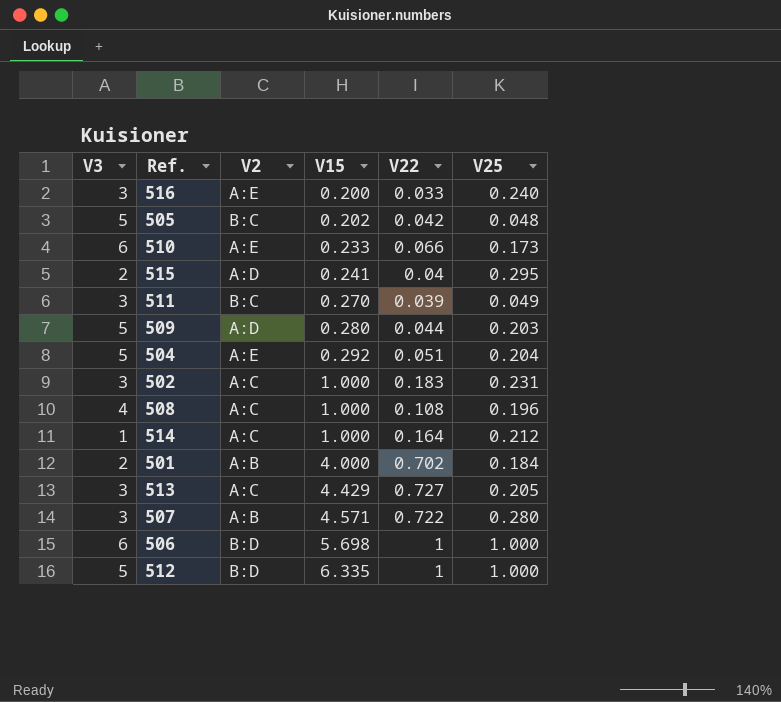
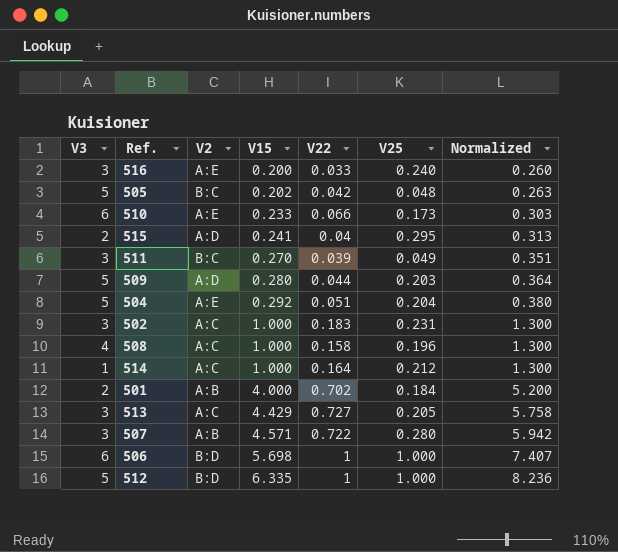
column Normalized | formula: none -> [V15] * 1.3
508 | V22: 0.108 -> 0.158

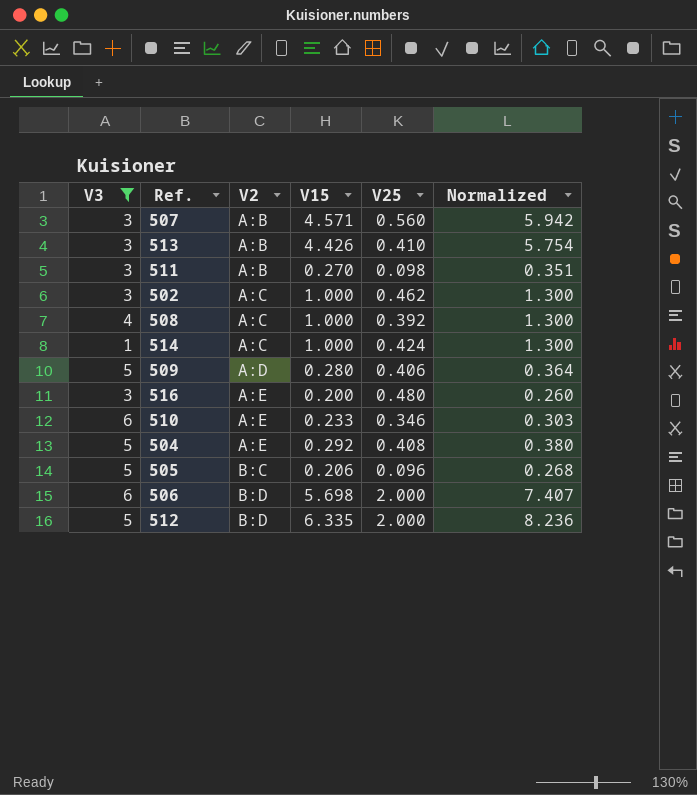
filter: none -> V3 != 2
row order: V15 ascending -> V2 ascending
column V22 | position: 5 -> none
507 | V25: 0.280 -> 0.560
513 | V2: A:C -> A:B
513 | V15: 4.429 -> 4.426
513 | V25: 0.205 -> 0.410
513 | Normalized: 5.758 -> 5.754
511 | V2: B:C -> A:B
511 | V25: 0.049 -> 0.098
502 | V25: 0.231 -> 0.462
508 | V25: 0.196 -> 0.392
514 | V25: 0.212 -> 0.424
509 | V25: 0.203 -> 0.406
516 | V25: 0.240 -> 0.480
510 | V25: 0.173 -> 0.346
504 | V25: 0.204 -> 0.408
505 | V15: 0.202 -> 0.206
505 | V25: 0.048 -> 0.096
505 | Normalized: 0.263 -> 0.268
506 | V25: 1.000 -> 2.000
512 | V25: 1.000 -> 2.000

